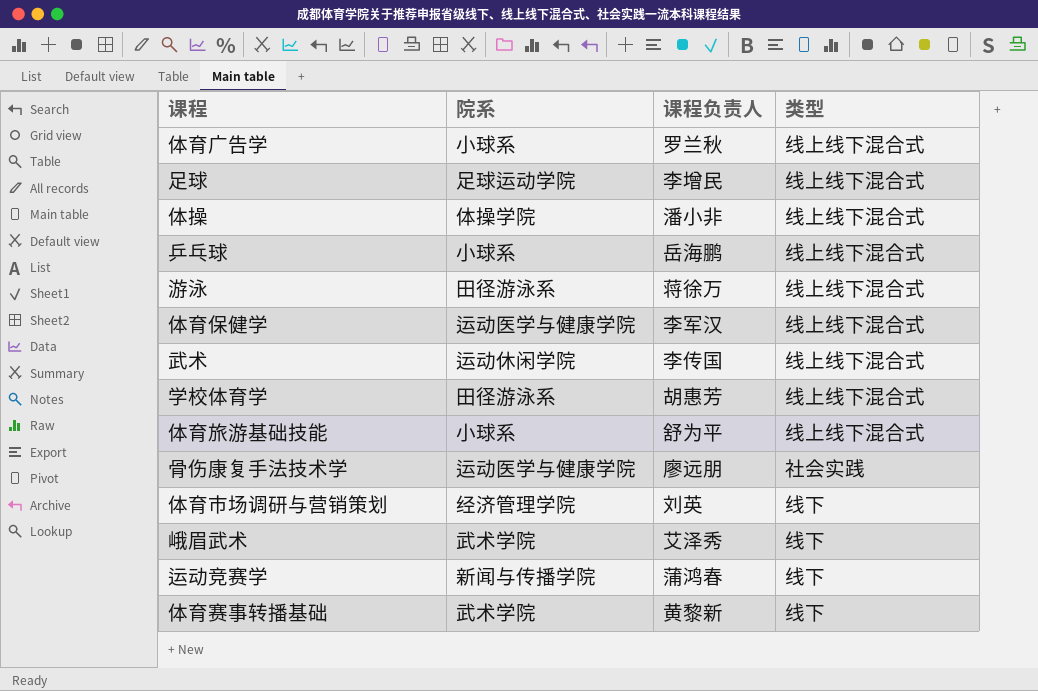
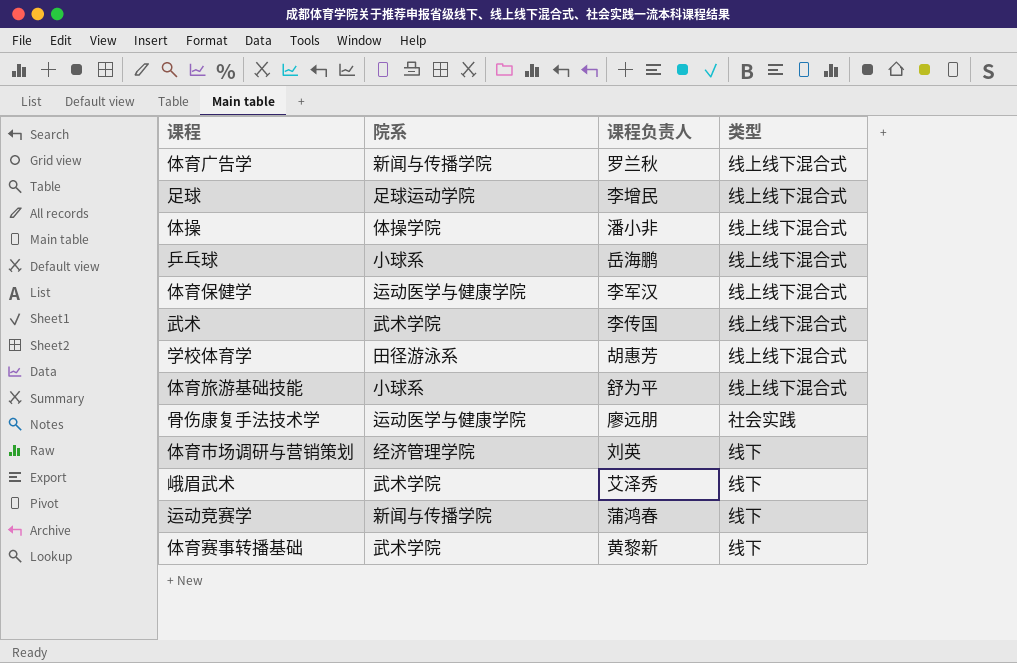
row 游泳: 田径游泳系 | 蒋徐万 | 线上线下混合式 -> none
体育广告学 | 院系: 小球系 -> 新闻与传播学院
武术 | 院系: 运动休闲学院 -> 武术学院

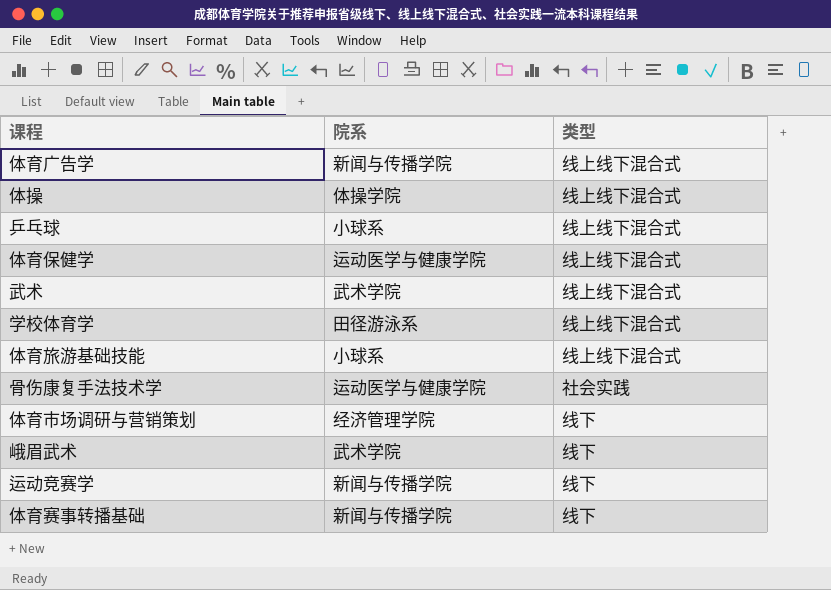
column 课程负责人 | position: 3 -> none
row 足球: 足球运动学院 | 李增民 | 线上线下混合式 -> none
体育赛事转播基础 | 院系: 武术学院 -> 新闻与传播学院

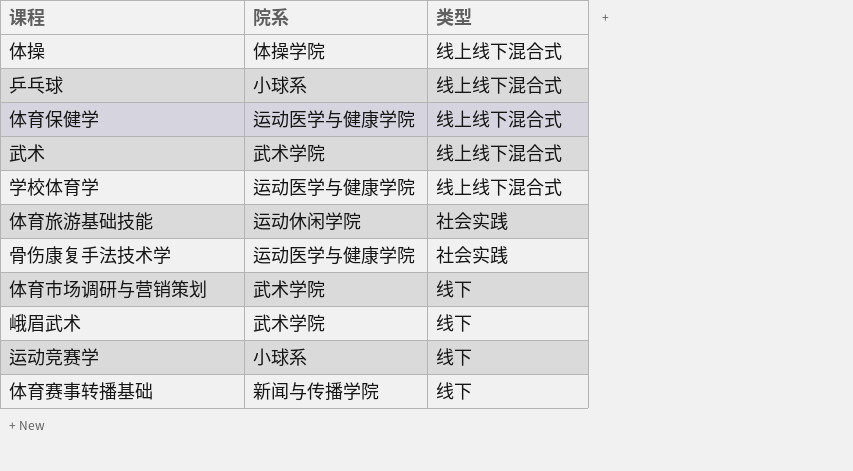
row 体育广告学: 新闻与传播学院 | 线上线下混合式 -> none
学校体育学 | 院系: 田径游泳系 -> 运动医学与健康学院
体育旅游基础技能 | 院系: 小球系 -> 运动休闲学院
体育旅游基础技能 | 类型: 线上线下混合式 -> 社会实践
体育市场调研与营销策划 | 院系: 经济管理学院 -> 武术学院
运动竞赛学 | 院系: 新闻与传播学院 -> 小球系

